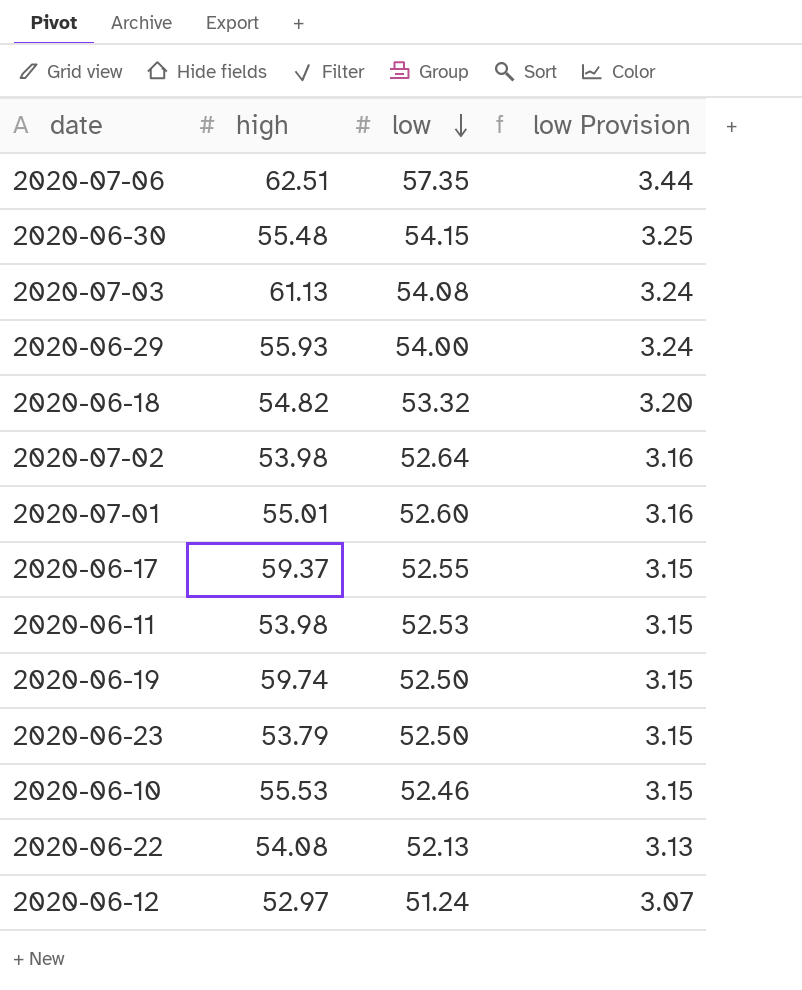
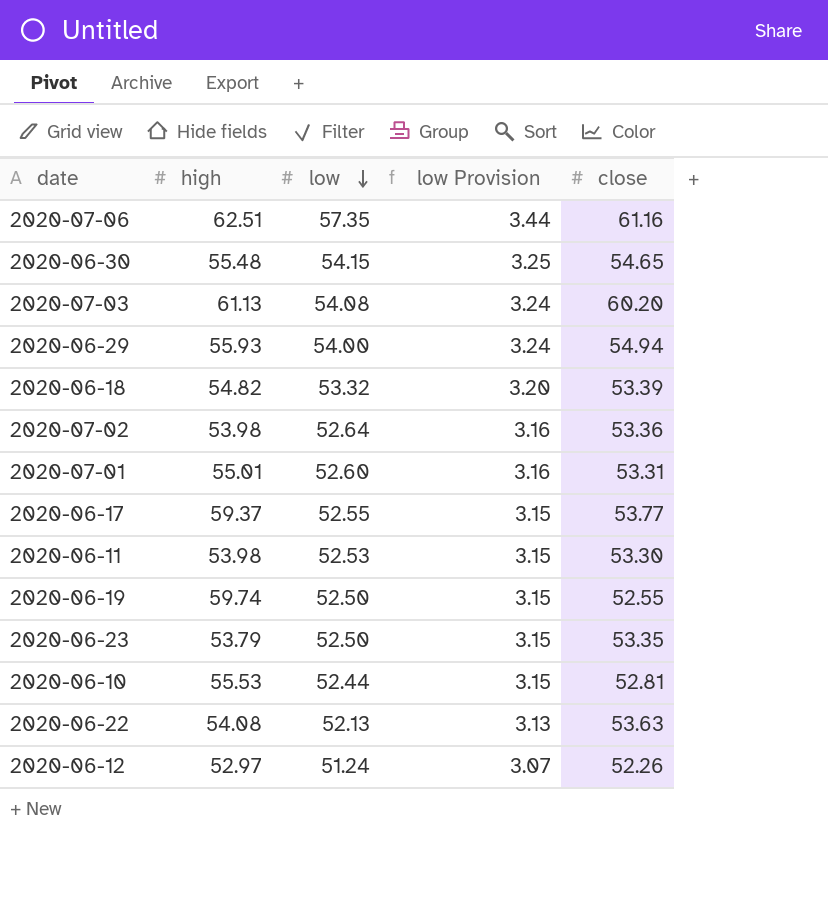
column close | position: none -> 5
2020-06-10 | low: 52.46 -> 52.44

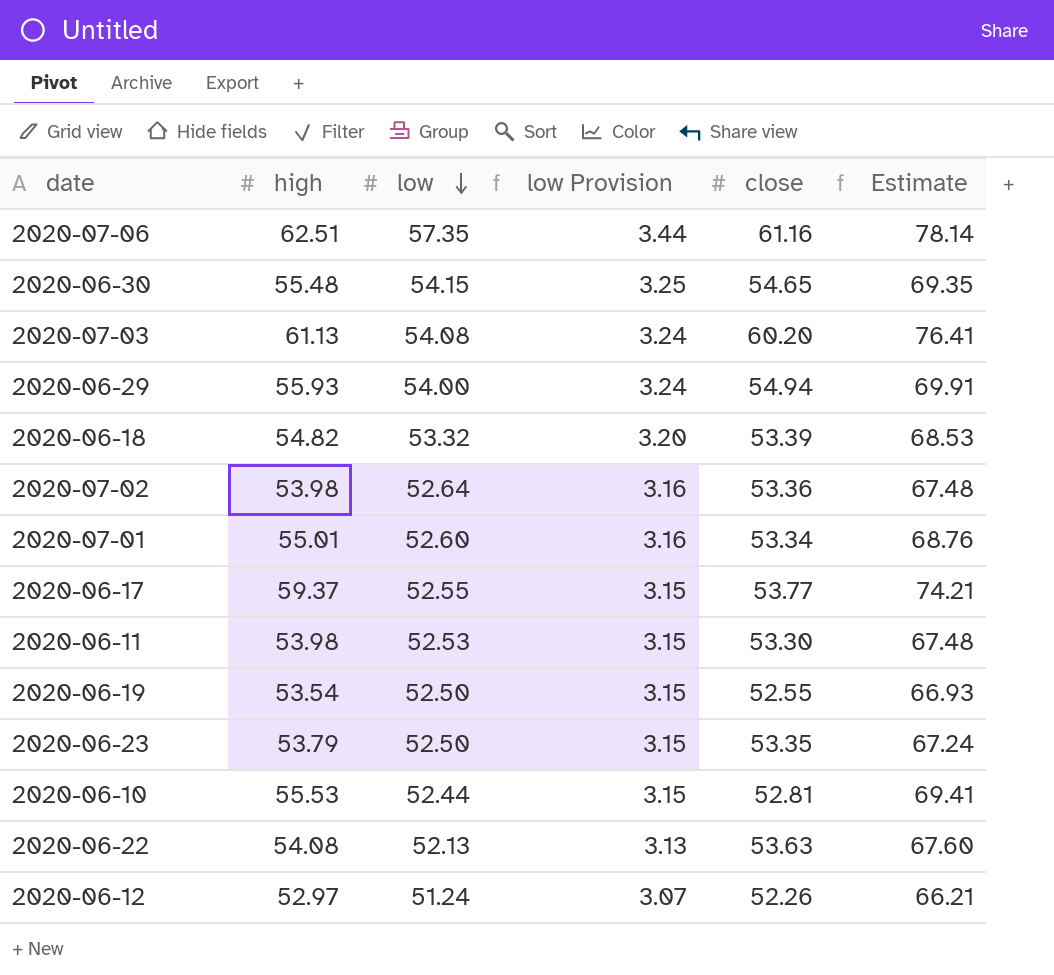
column Estimate | formula: none -> [high] * 1.25
2020-07-01 | close: 53.31 -> 53.34
2020-06-19 | high: 59.74 -> 53.54

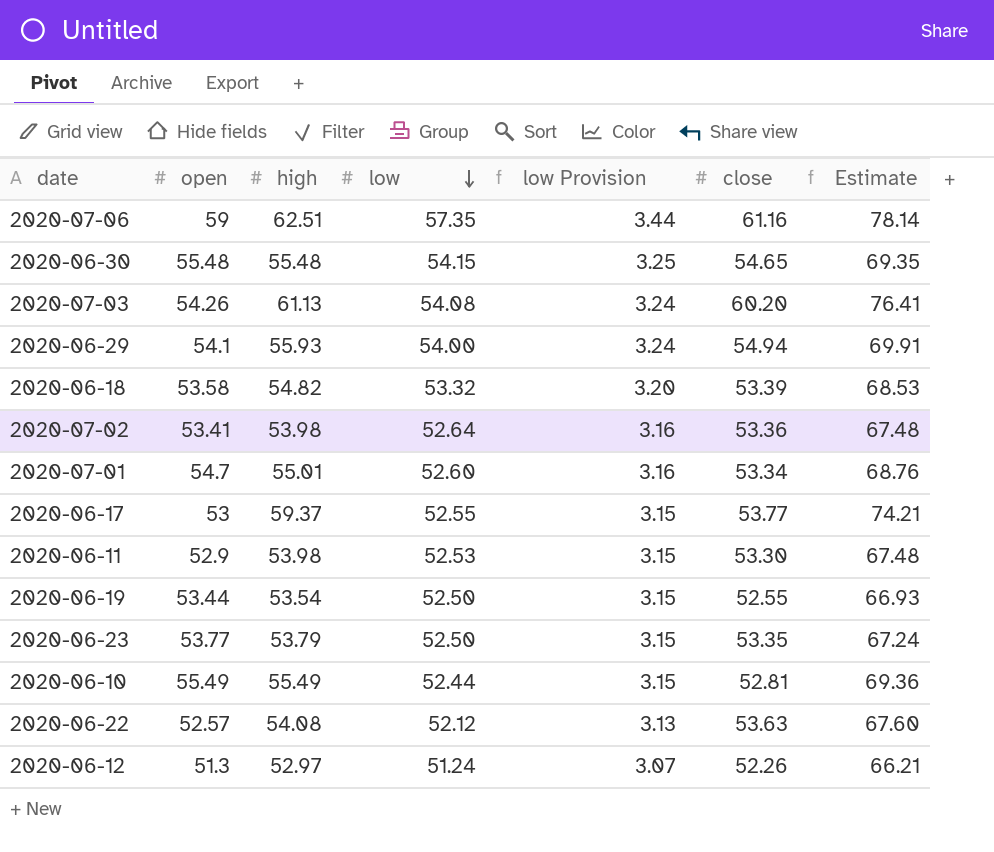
column open | position: none -> 2
2020-06-10 | high: 55.53 -> 55.49
2020-06-10 | Estimate: 69.41 -> 69.36
2020-06-22 | low: 52.13 -> 52.12

